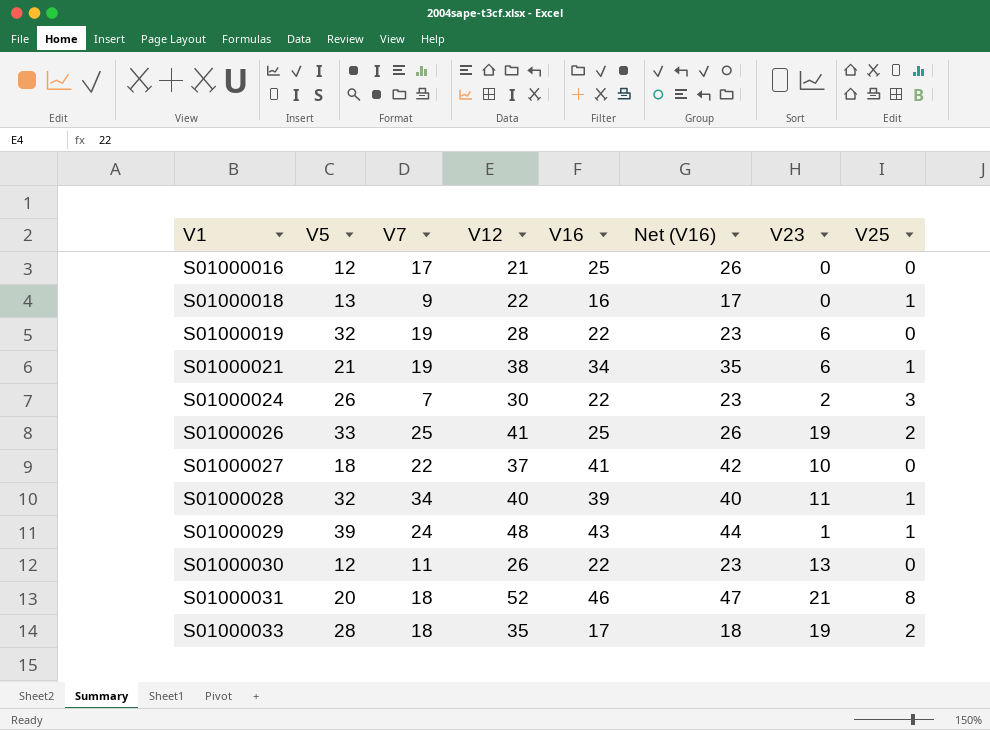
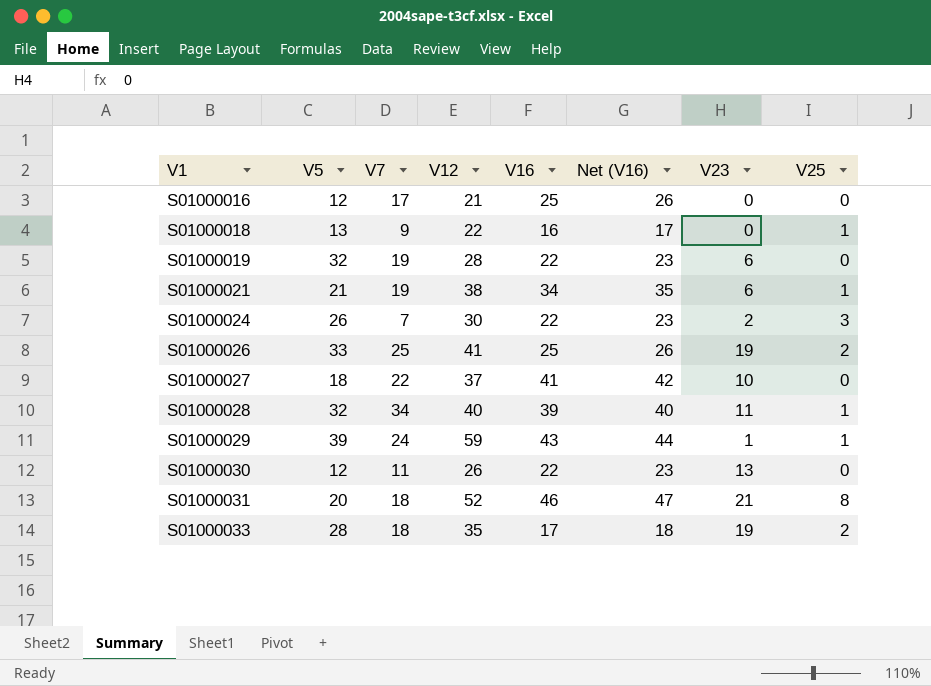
S01000029 | V12: 48 -> 59

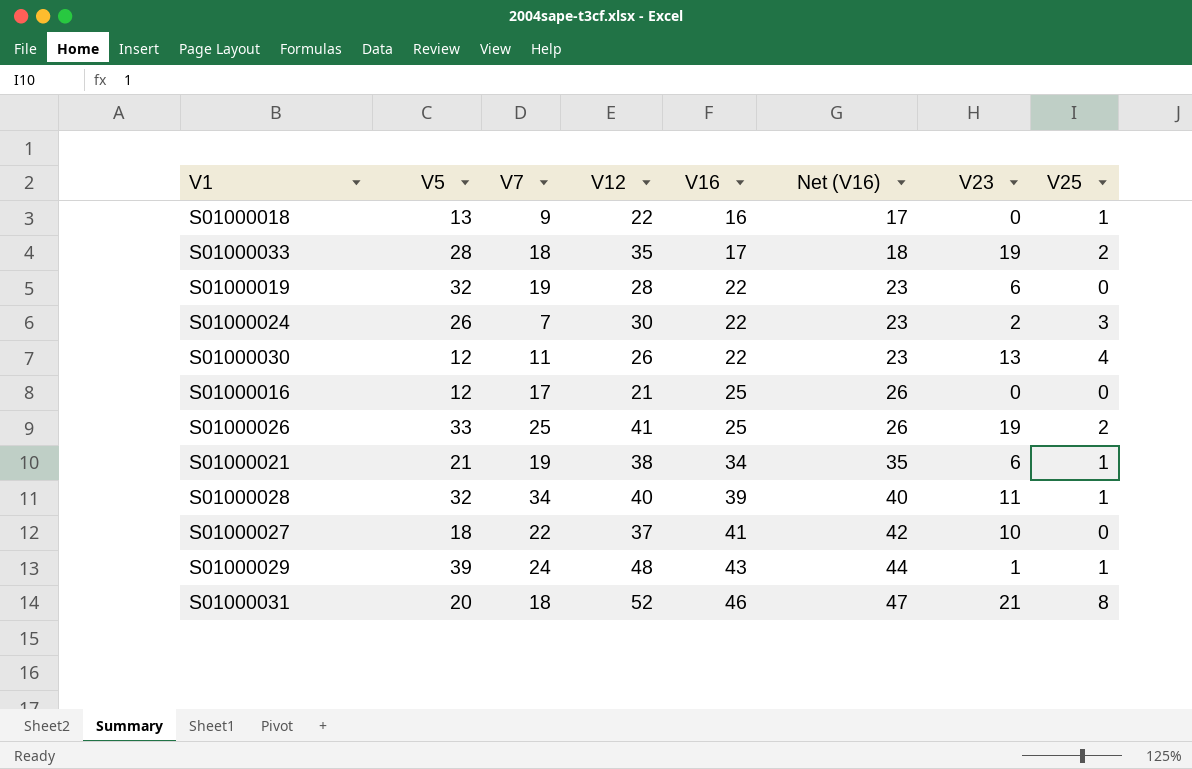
row order: V1 ascending -> V16 ascending
S01000030 | V25: 0 -> 4
S01000029 | V12: 59 -> 48

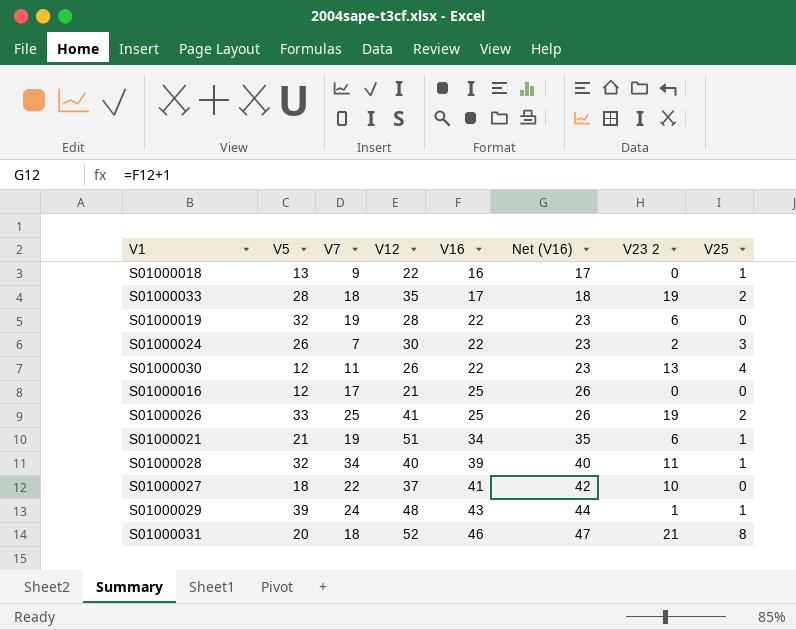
column name: V23 -> V23 2
S01000021 | V12: 38 -> 51

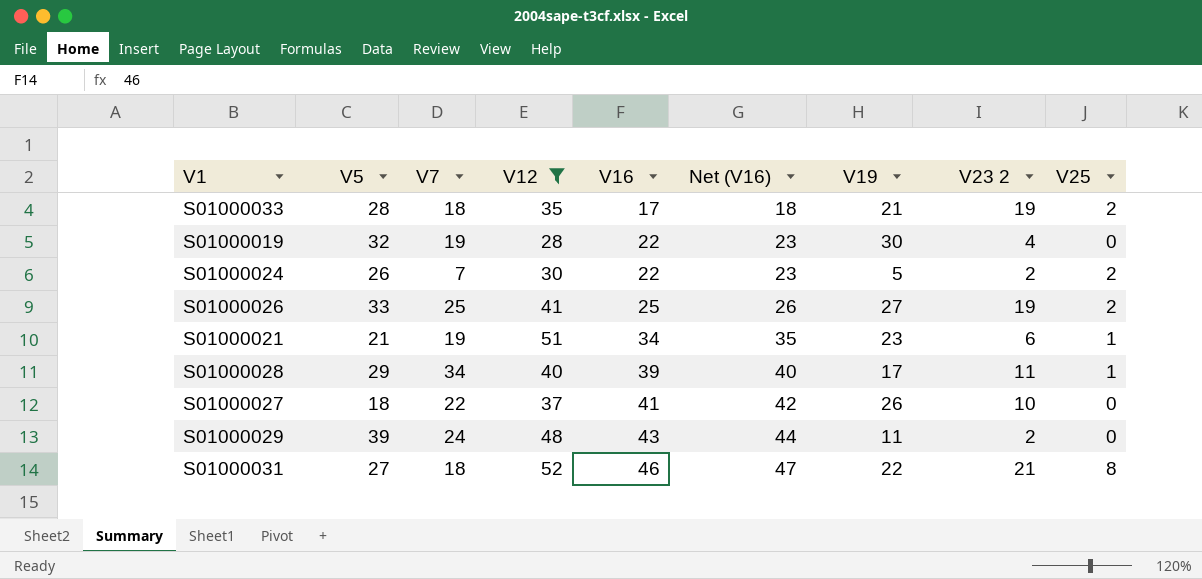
filter: none -> V12 >= 28
column V19 | position: none -> 7
S01000019 | V23 2: 6 -> 4
S01000024 | V25: 3 -> 2
S01000028 | V5: 32 -> 29
S01000029 | V23 2: 1 -> 2
S01000029 | V25: 1 -> 0
S01000031 | V5: 20 -> 27

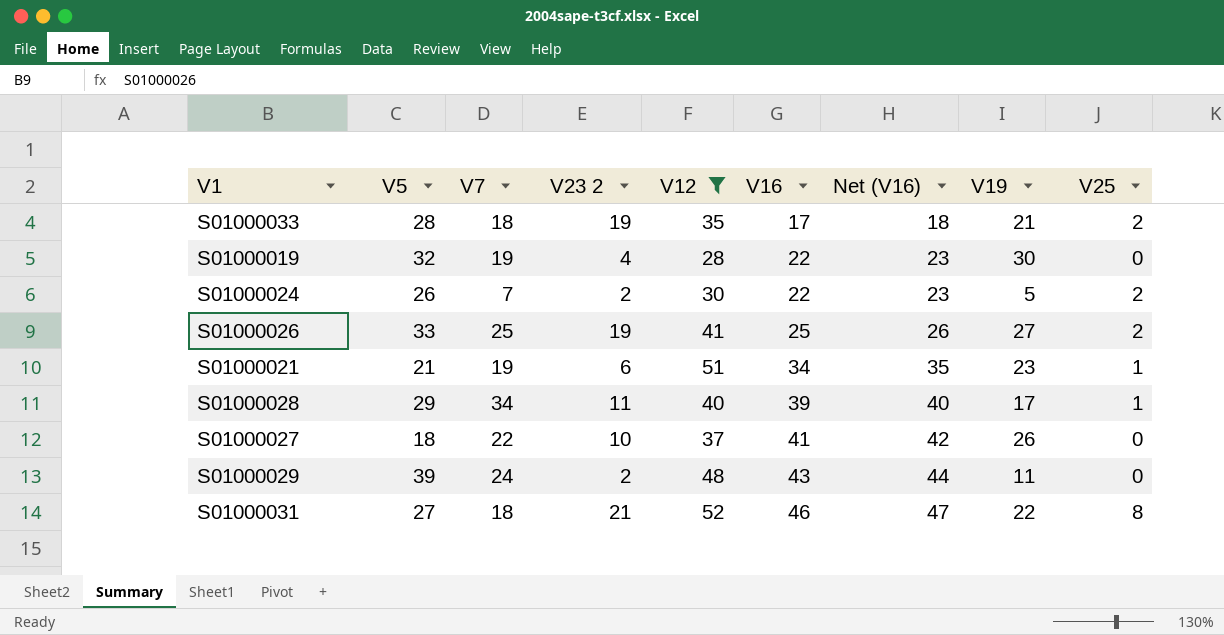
column V23 2 | position: 8 -> 4

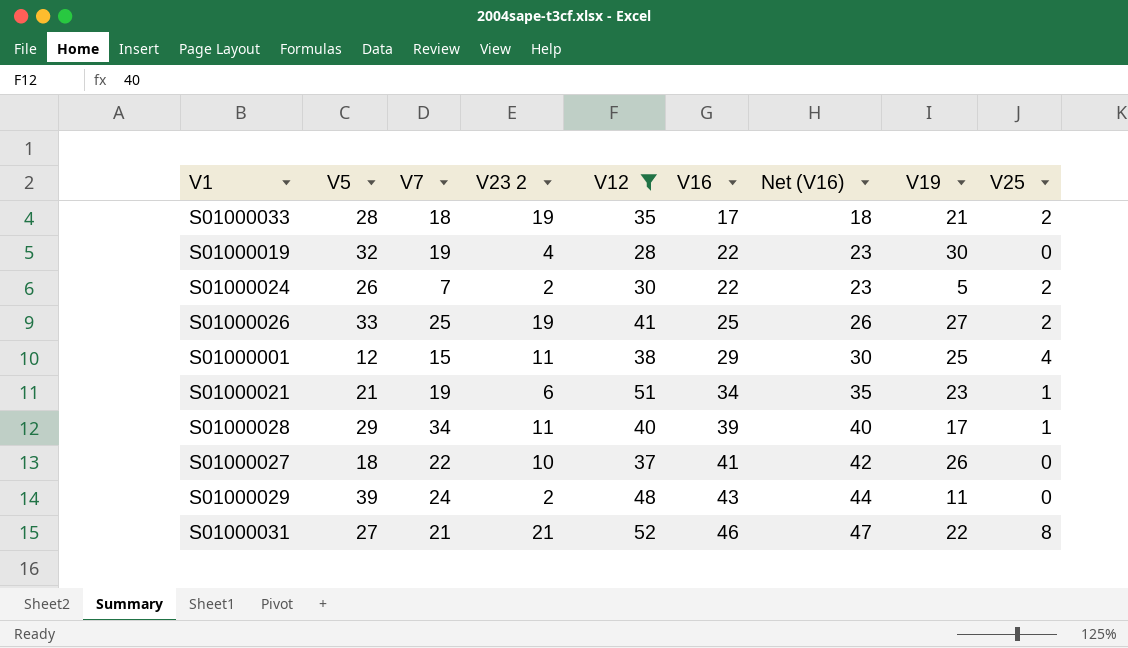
row S01000001: none -> 12 | 15 | 11 | 38 | 29 | 30 | 25 | 4
S01000031 | V7: 18 -> 21

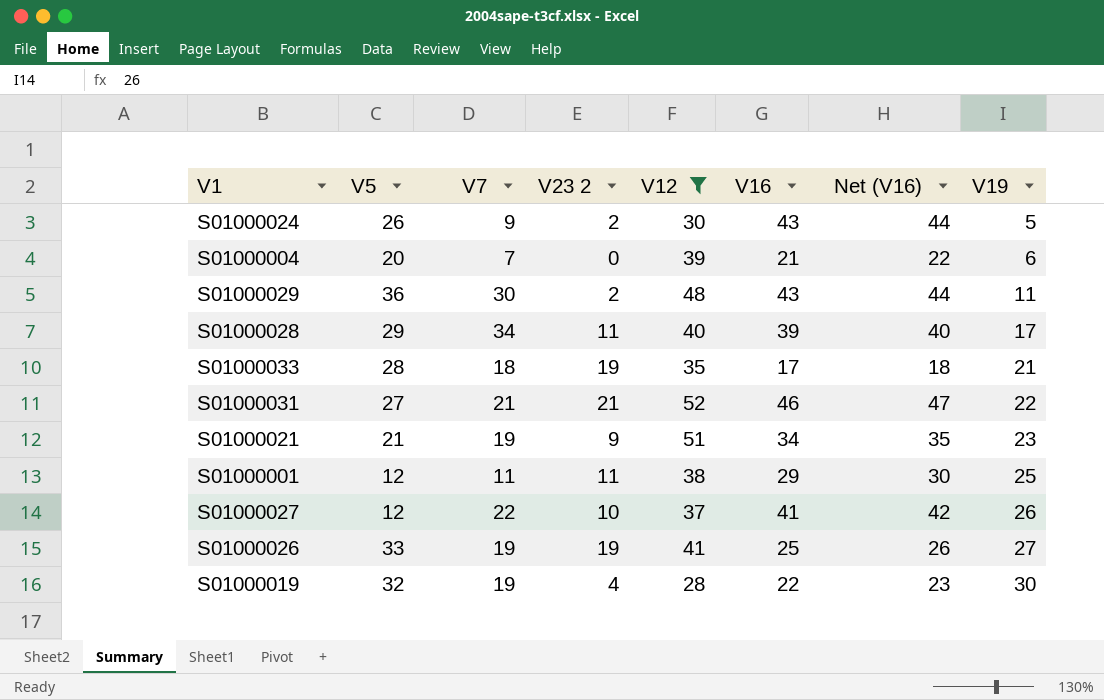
row order: V16 ascending -> V19 ascending
column V25 | position: 9 -> none
S01000024 | V7: 7 -> 9
S01000024 | V16: 22 -> 43
S01000024 | Net (V16): 23 -> 44
row S01000004: none -> 20 | 7 | 0 | 39 | 21 | 22 | 6
S01000029 | V5: 39 -> 36
S01000029 | V7: 24 -> 30
S01000021 | V23 2: 6 -> 9
S01000001 | V7: 15 -> 11
S01000027 | V5: 18 -> 12
S01000026 | V7: 25 -> 19

